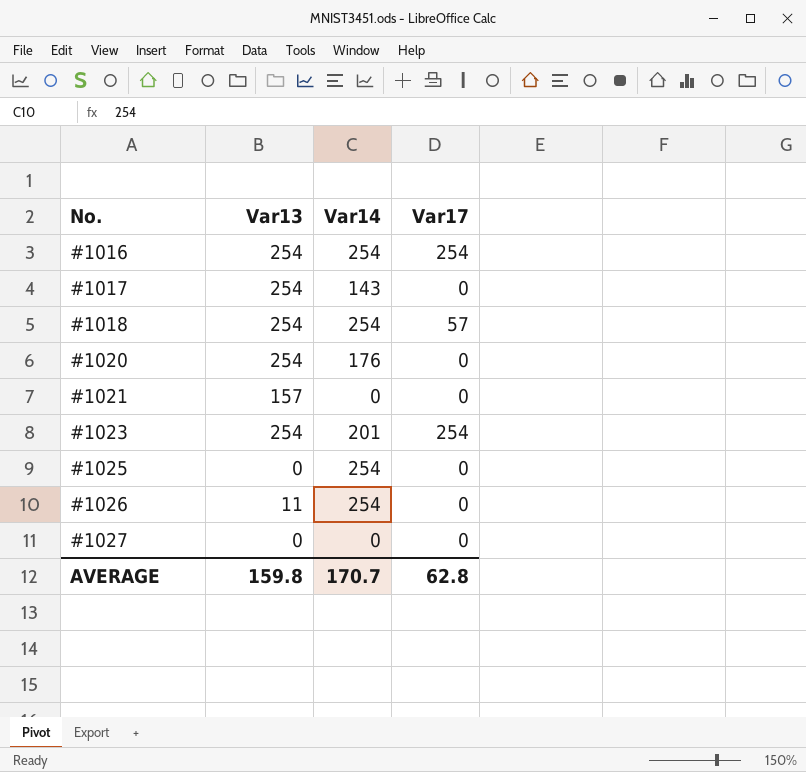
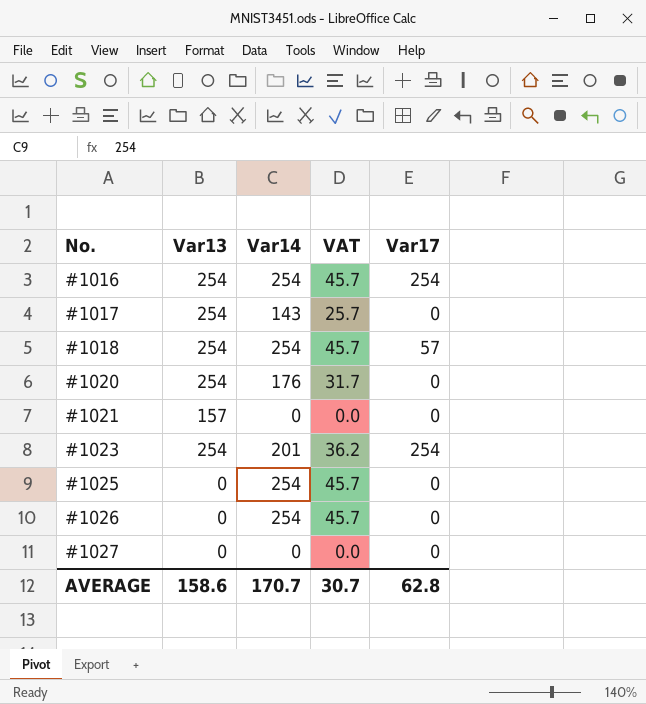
column VAT | formula: none -> [Var14] * 0.18
#1026 | Var13: 11 -> 0
AVERAGE | Var13: 159.8 -> 158.6

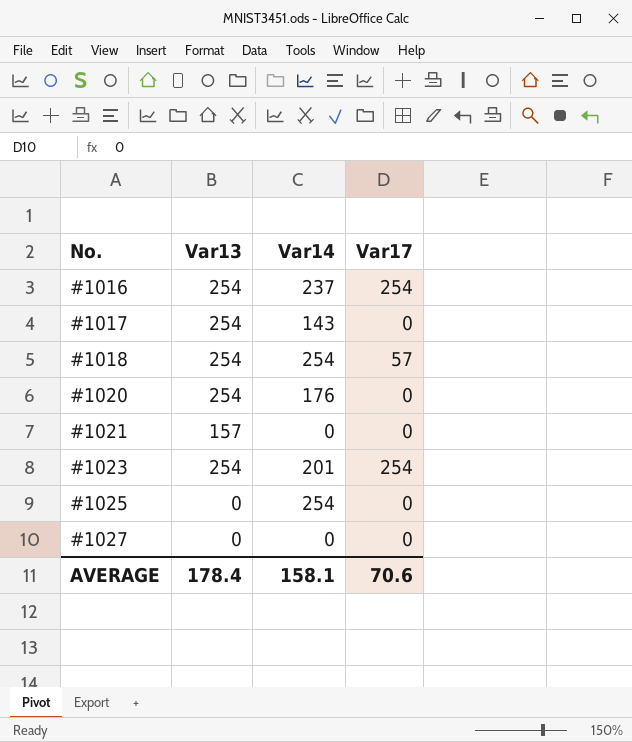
column VAT | formula: [Var14] * 0.18 -> none
row #1026: 0 | 254 | 45.7 | 0 -> none
#1016 | Var14: 254 -> 237
AVERAGE | Var13: 158.6 -> 178.4
AVERAGE | Var14: 170.7 -> 158.1
AVERAGE | Var17: 62.8 -> 70.6

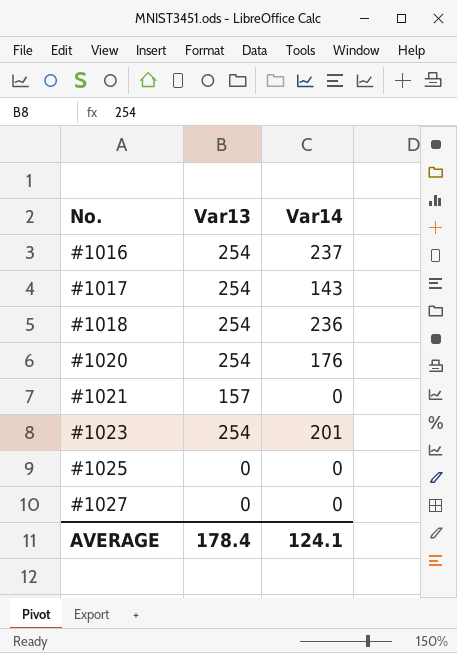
column Var17 | position: 4 -> none
#1018 | Var14: 254 -> 236
#1025 | Var14: 254 -> 0
AVERAGE | Var14: 158.1 -> 124.1

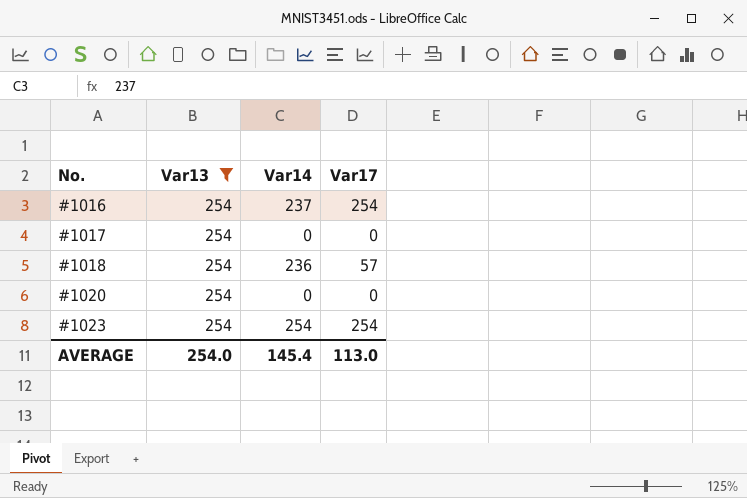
filter: none -> Var13 = 254
column Var17 | position: none -> 4
#1017 | Var14: 143 -> 0
#1020 | Var14: 176 -> 0
#1023 | Var14: 201 -> 254
AVERAGE | Var13: 178.4 -> 254.0
AVERAGE | Var14: 124.1 -> 145.4

